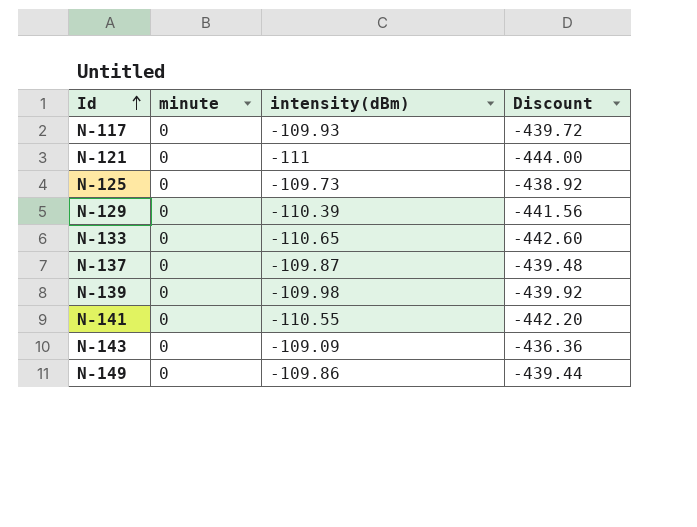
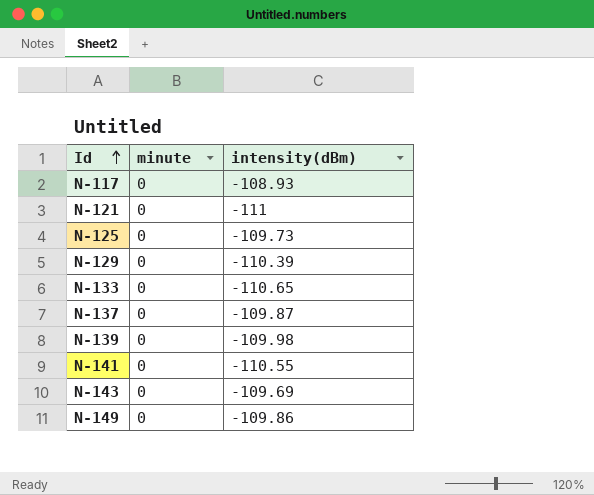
column Discount | formula: [intensity(dBm)] * 4 -> none
N-117 | intensity(dBm): -109.93 -> -108.93
N-143 | intensity(dBm): -109.09 -> -109.69

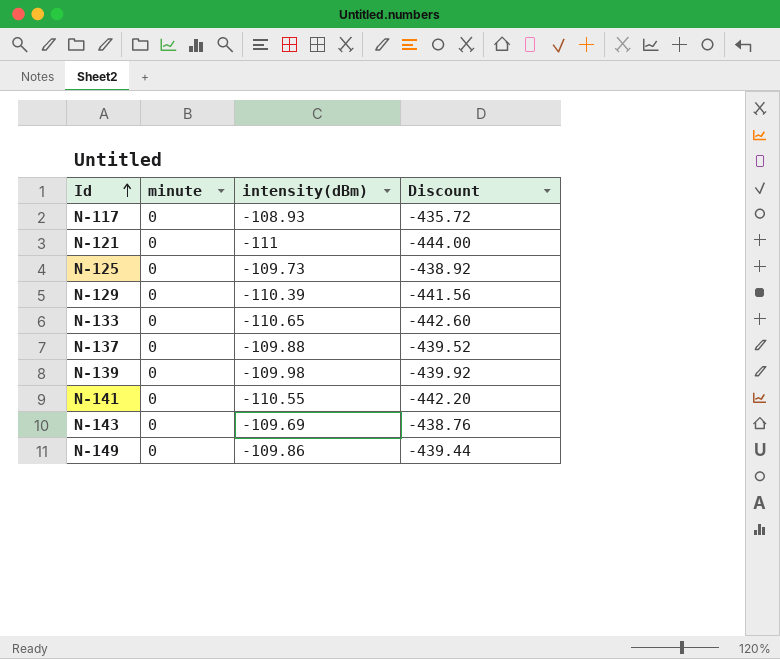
column Discount | formula: none -> [intensity(dBm)] * 4
N-137 | intensity(dBm): -109.87 -> -109.88

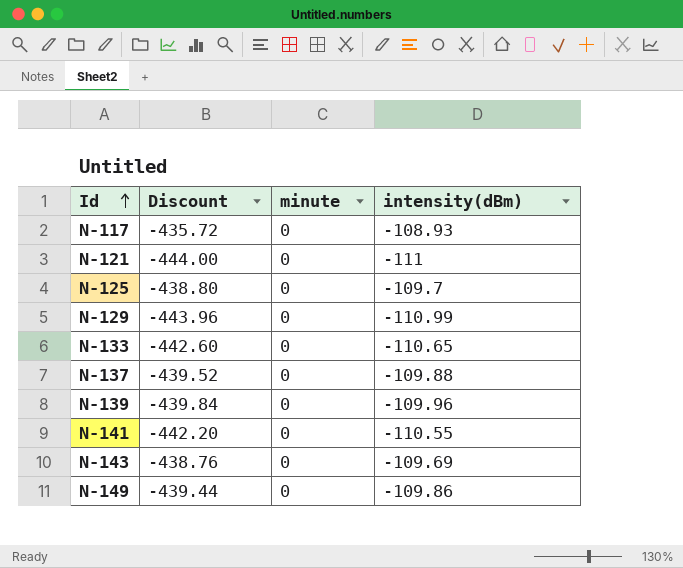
column Discount | position: 4 -> 2
N-125 | Discount: -438.92 -> -438.80
N-125 | intensity(dBm): -109.73 -> -109.7
N-129 | Discount: -441.56 -> -443.96
N-129 | intensity(dBm): -110.39 -> -110.99
N-139 | Discount: -439.92 -> -439.84
N-139 | intensity(dBm): -109.98 -> -109.96

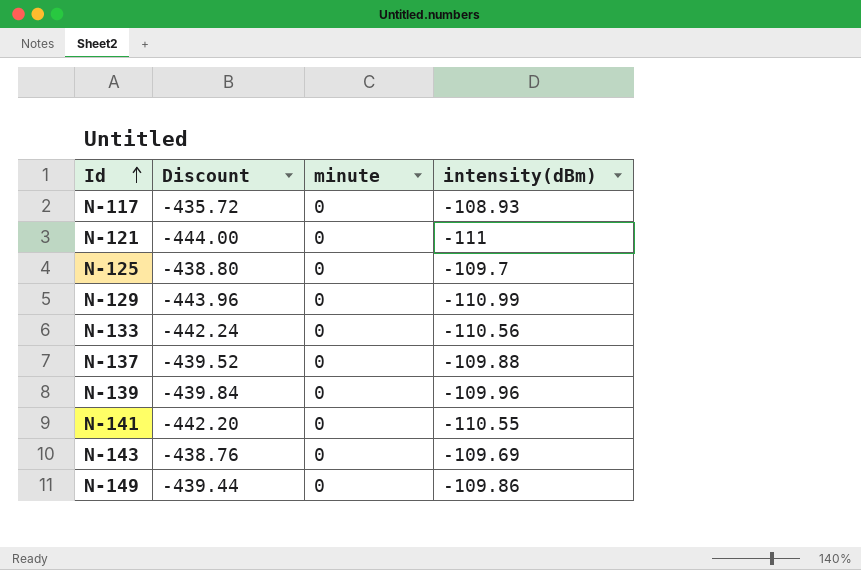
N-133 | Discount: -442.60 -> -442.24
N-133 | intensity(dBm): -110.65 -> -110.56

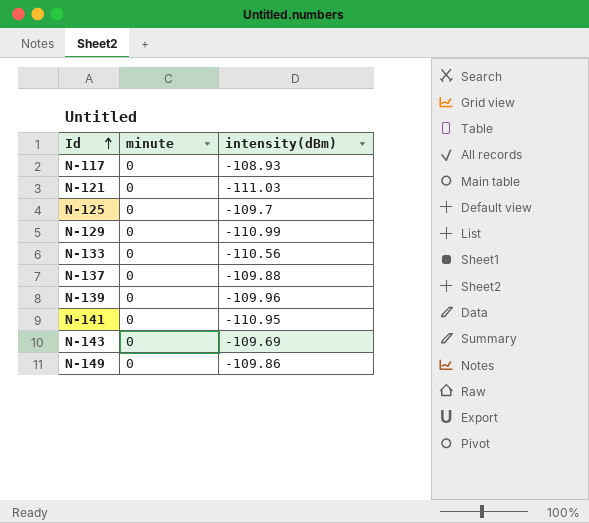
column Discount | formula: [intensity(dBm)] * 4 -> none
N-121 | intensity(dBm): -111 -> -111.03
N-141 | intensity(dBm): -110.55 -> -110.95

